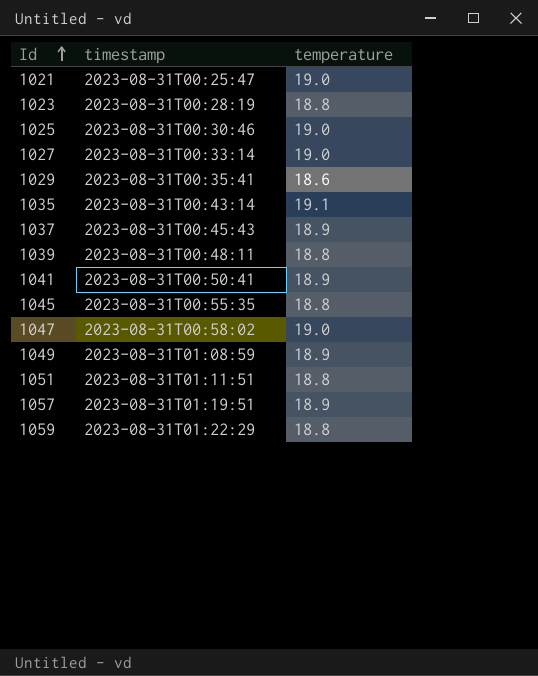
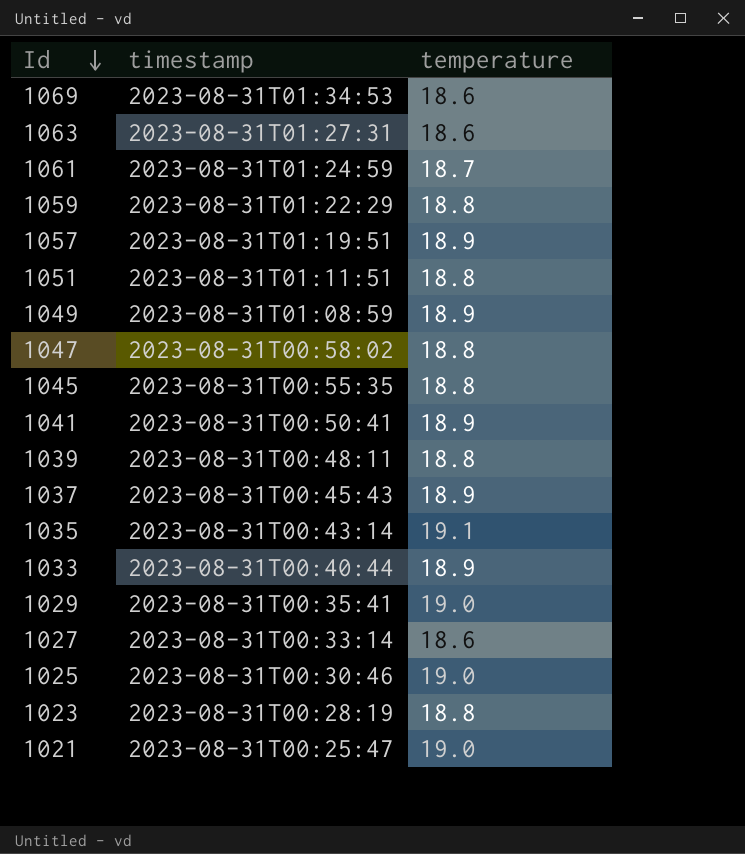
row order: Id ascending -> Id descending
row 1069: none -> 2023-08-31T01:34:53 | 18.6
row 1063: none -> 2023-08-31T01:27:31 | 18.6
row 1061: none -> 2023-08-31T01:24:59 | 18.7
1047 | temperature: 19.0 -> 18.8
row 1033: none -> 2023-08-31T00:40:44 | 18.9
1029 | temperature: 18.6 -> 19.0
1027 | temperature: 19.0 -> 18.6

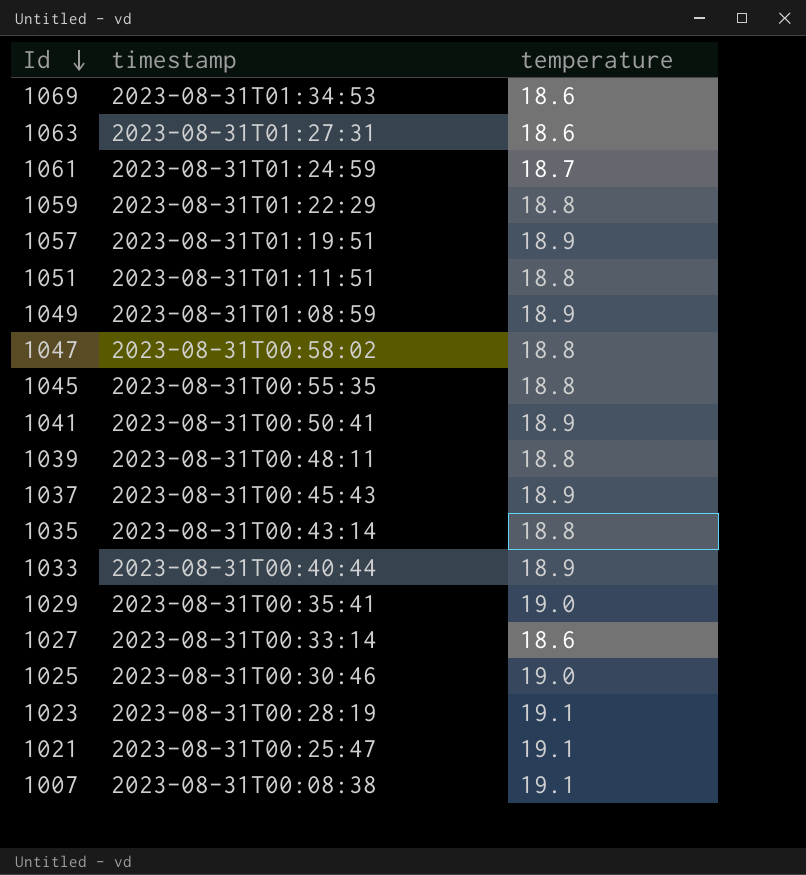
1035 | temperature: 19.1 -> 18.8
1023 | temperature: 18.8 -> 19.1
1021 | temperature: 19.0 -> 19.1
row 1007: none -> 2023-08-31T00:08:38 | 19.1

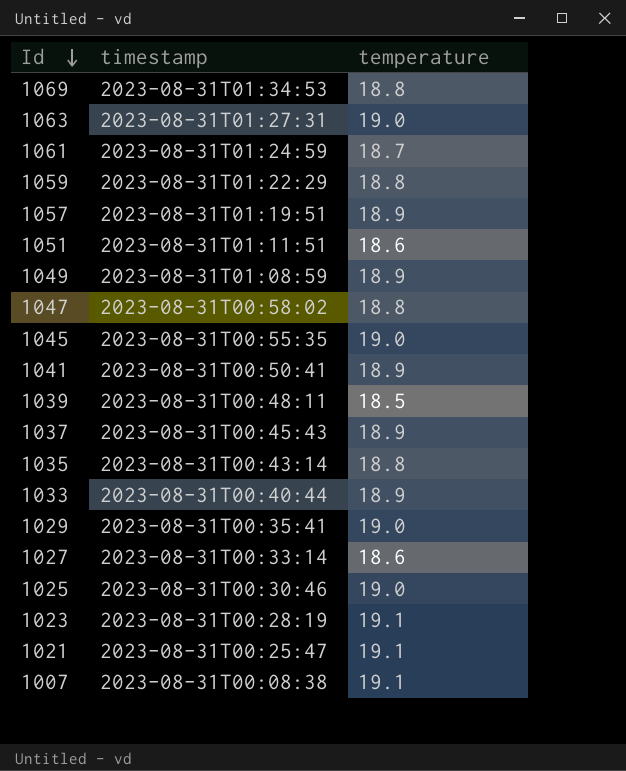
1069 | temperature: 18.6 -> 18.8
1063 | temperature: 18.6 -> 19.0
1051 | temperature: 18.8 -> 18.6
1045 | temperature: 18.8 -> 19.0
1039 | temperature: 18.8 -> 18.5

